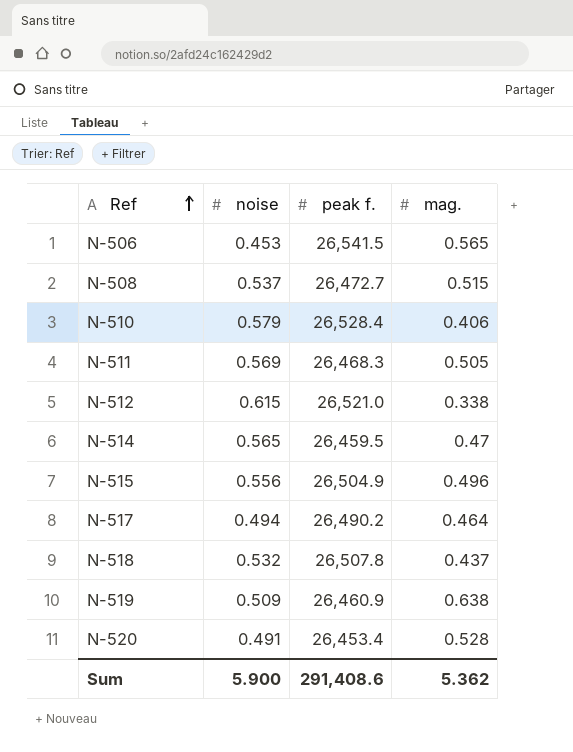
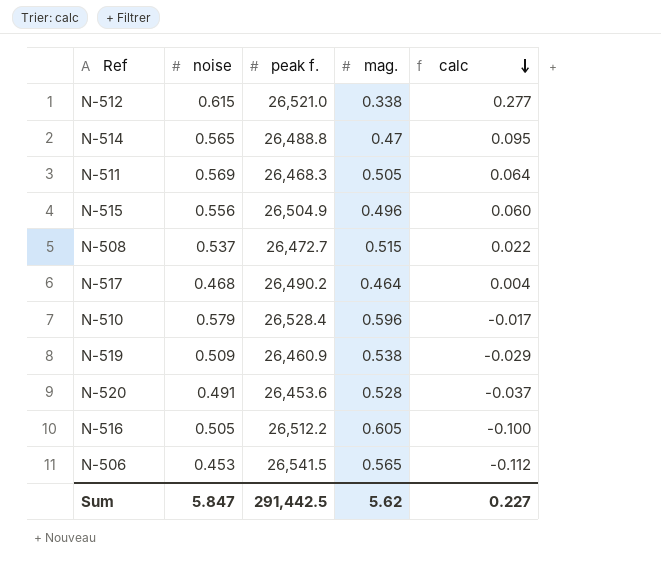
row order: Ref ascending -> calc descending
column calc | formula: none -> [noise] - [mag.]
row N-518: 0.532 | 26,507.8 | 0.437 -> none
N-514 | peak f.: 26,459.5 -> 26,488.8
N-517 | noise: 0.494 -> 0.468
N-510 | mag.: 0.406 -> 0.596
N-519 | mag.: 0.638 -> 0.538
N-520 | peak f.: 26,453.4 -> 26,453.6
row N-516: none -> 0.505 | 26,512.2 | 0.605 | -0.100
Sum | noise: 5.900 -> 5.847
Sum | peak f.: 291,408.6 -> 291,442.5
Sum | mag.: 5.362 -> 5.62

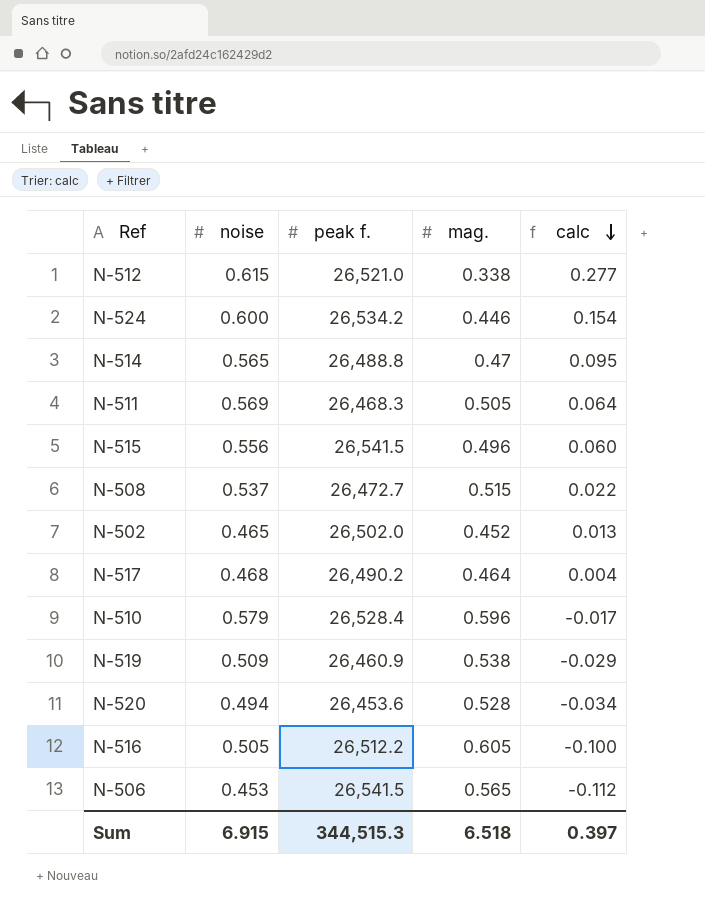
row N-524: none -> 0.600 | 26,534.2 | 0.446 | 0.154
N-515 | peak f.: 26,504.9 -> 26,541.5
row N-502: none -> 0.465 | 26,502.0 | 0.452 | 0.013
N-520 | noise: 0.491 -> 0.494
N-520 | calc: -0.037 -> -0.034
Sum | noise: 5.847 -> 6.915
Sum | peak f.: 291,442.5 -> 344,515.3
Sum | mag.: 5.62 -> 6.518
Sum | calc: 0.227 -> 0.397

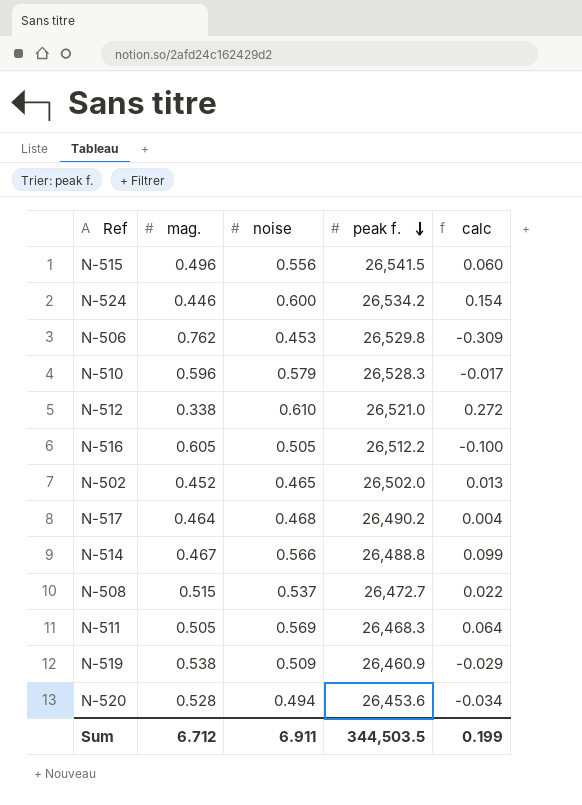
row order: calc descending -> peak f. descending
column mag. | position: 4 -> 2
N-506 | mag.: 0.565 -> 0.762
N-506 | peak f.: 26,541.5 -> 26,529.8
N-506 | calc: -0.112 -> -0.309
N-510 | peak f.: 26,528.4 -> 26,528.3
N-512 | noise: 0.615 -> 0.610
N-512 | calc: 0.277 -> 0.272
N-514 | mag.: 0.47 -> 0.467
N-514 | noise: 0.565 -> 0.566
N-514 | calc: 0.095 -> 0.099
Sum | mag.: 6.518 -> 6.712
Sum | noise: 6.915 -> 6.911
Sum | peak f.: 344,515.3 -> 344,503.5
Sum | calc: 0.397 -> 0.199

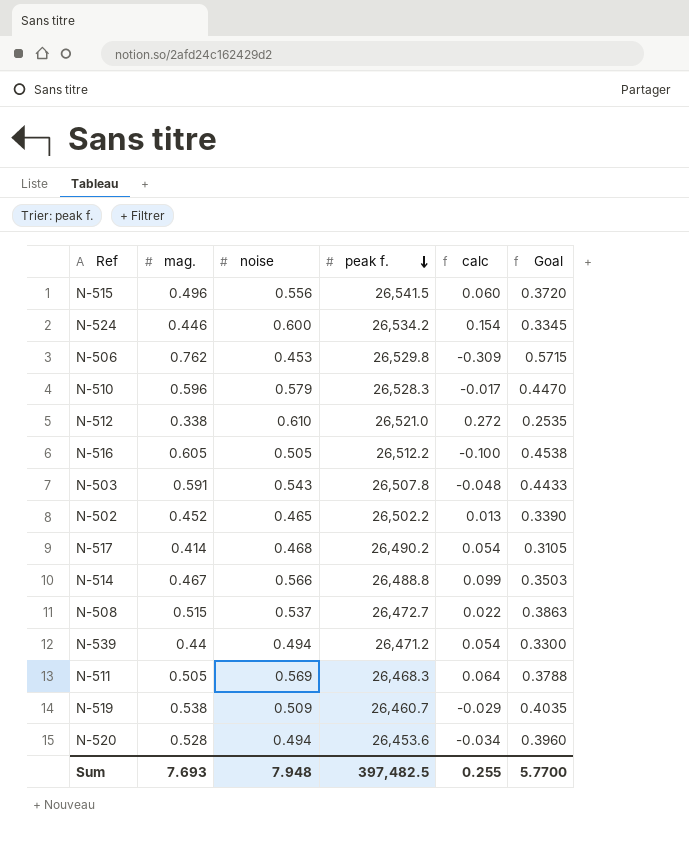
column Goal | formula: none -> [mag.] * 0.75
row N-503: none -> 0.591 | 0.543 | 26,507.8 | -0.048 | 0.4433
N-502 | peak f.: 26,502.0 -> 26,502.2
N-517 | mag.: 0.464 -> 0.414
N-517 | calc: 0.004 -> 0.054
row N-539: none -> 0.44 | 0.494 | 26,471.2 | 0.054 | 0.3300
N-519 | peak f.: 26,460.9 -> 26,460.7
Sum | mag.: 6.712 -> 7.693
Sum | noise: 6.911 -> 7.948
Sum | peak f.: 344,503.5 -> 397,482.5
Sum | calc: 0.199 -> 0.255

